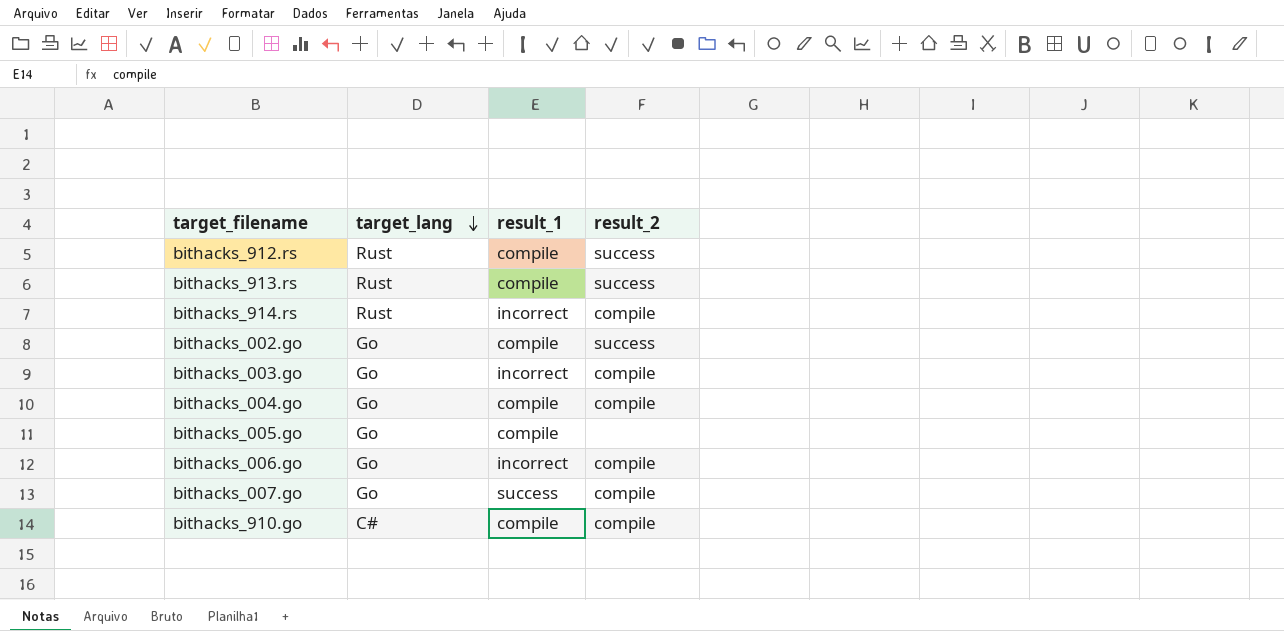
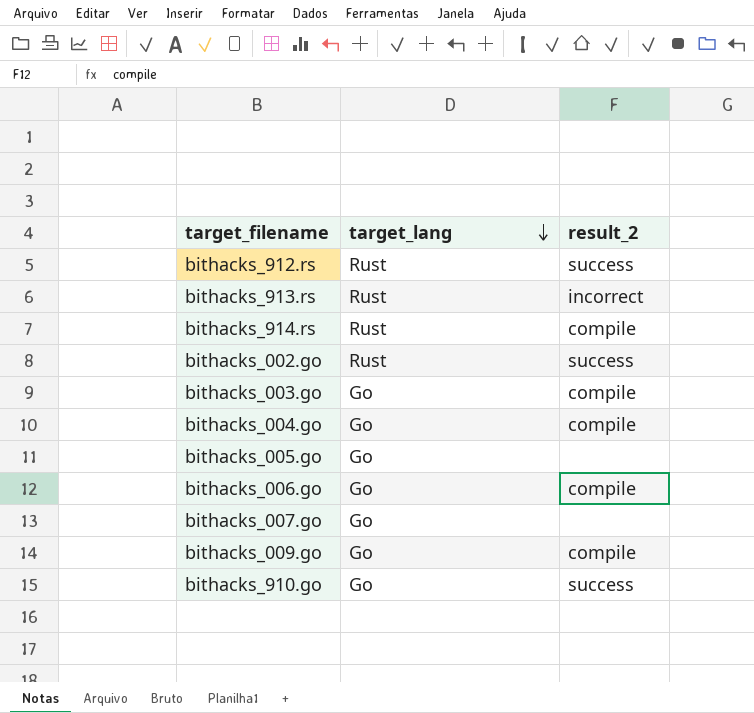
column result_1 | position: 3 -> none
bithacks_913.rs | result_2: success -> incorrect
bithacks_002.go | target_lang: Go -> Rust
bithacks_007.go | result_2: compile -> none
row bithacks_009.go: none -> Go | compile
bithacks_910.go | target_lang: C# -> Go
bithacks_910.go | result_2: compile -> success

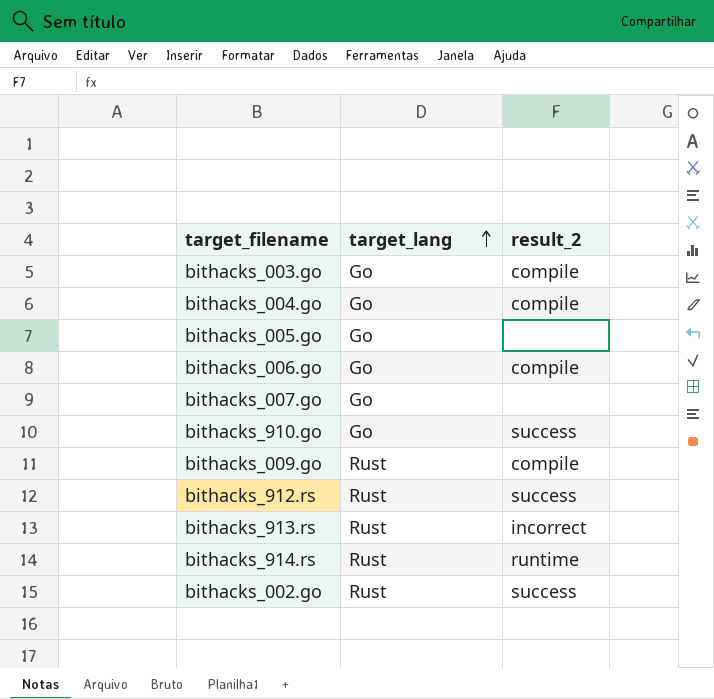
row order: target_lang descending -> target_lang ascending
bithacks_009.go | target_lang: Go -> Rust
bithacks_914.rs | result_2: compile -> runtime

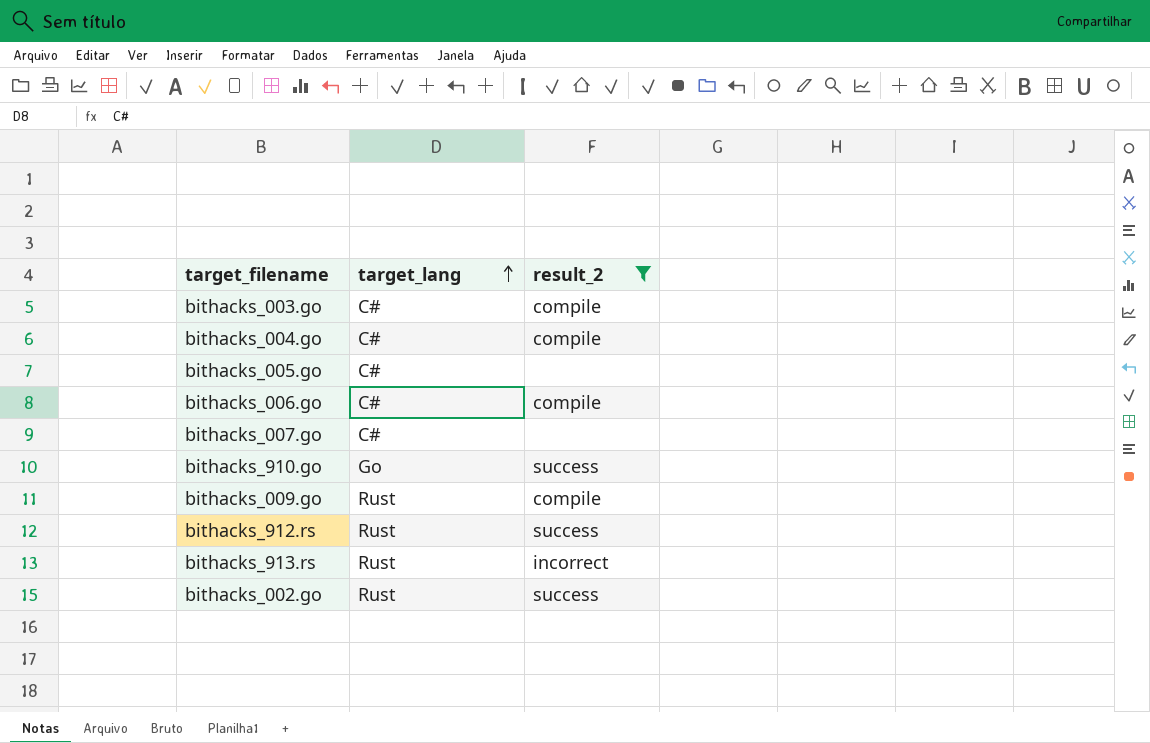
filter: none -> result_2 != runtime
bithacks_003.go | target_lang: Go -> C#
bithacks_004.go | target_lang: Go -> C#
bithacks_005.go | target_lang: Go -> C#
bithacks_006.go | target_lang: Go -> C#
bithacks_007.go | target_lang: Go -> C#

